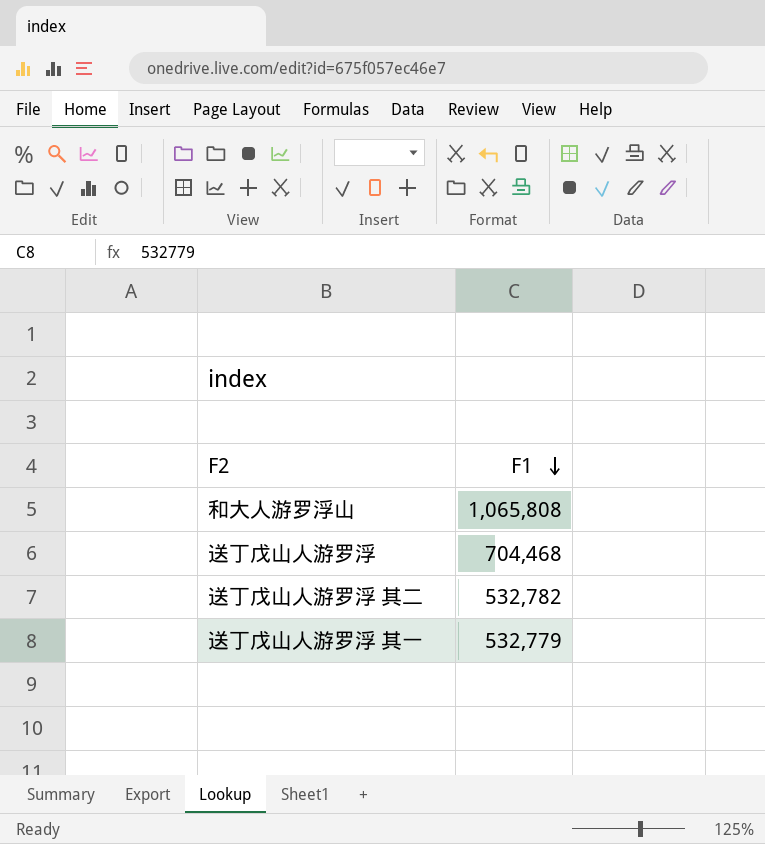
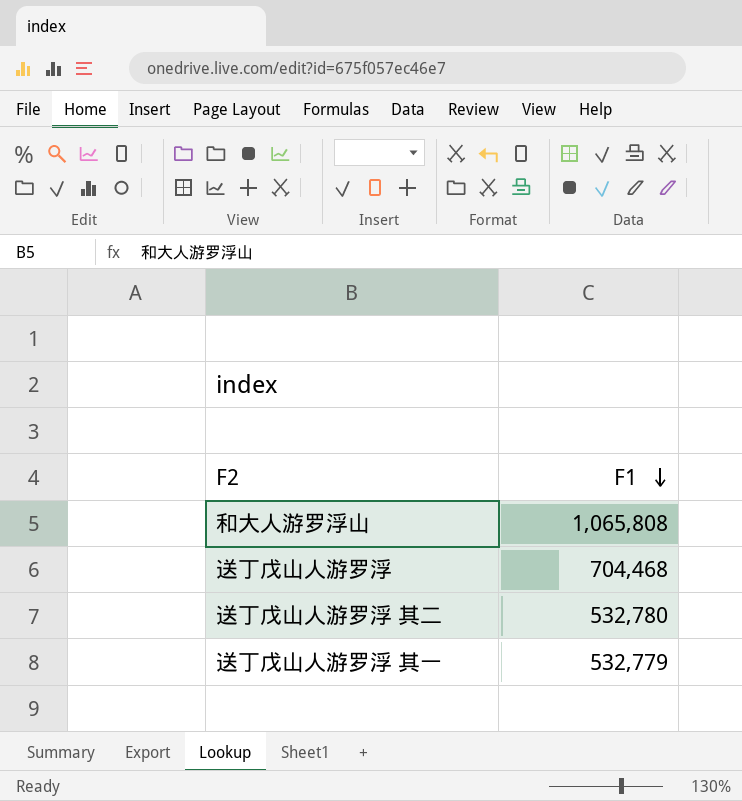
送丁戊山人游罗浮 其二 | F1: 532,782 -> 532,780

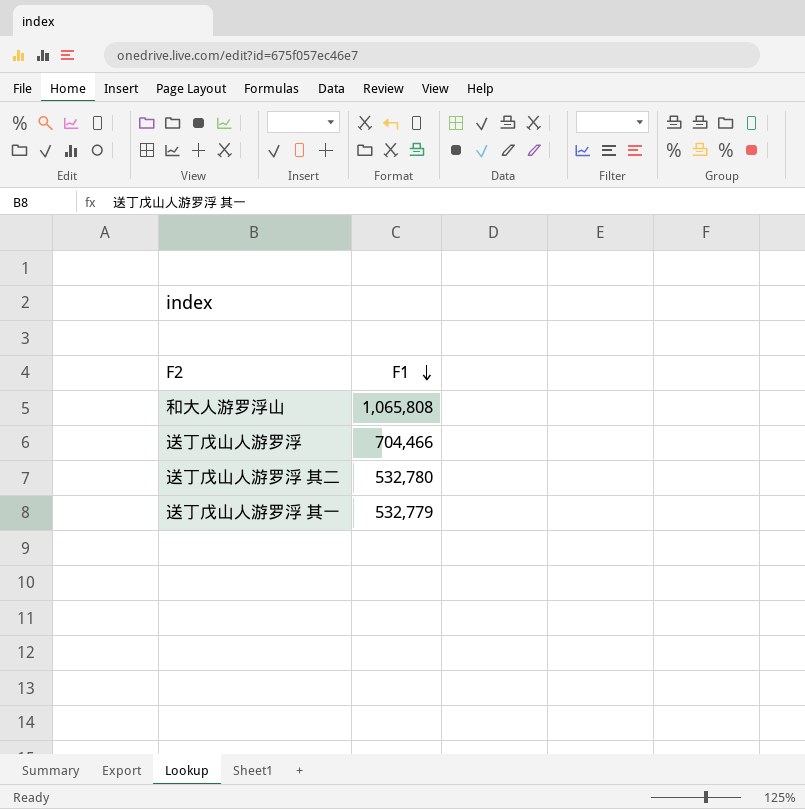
送丁戊山人游罗浮 | F1: 704,468 -> 704,466

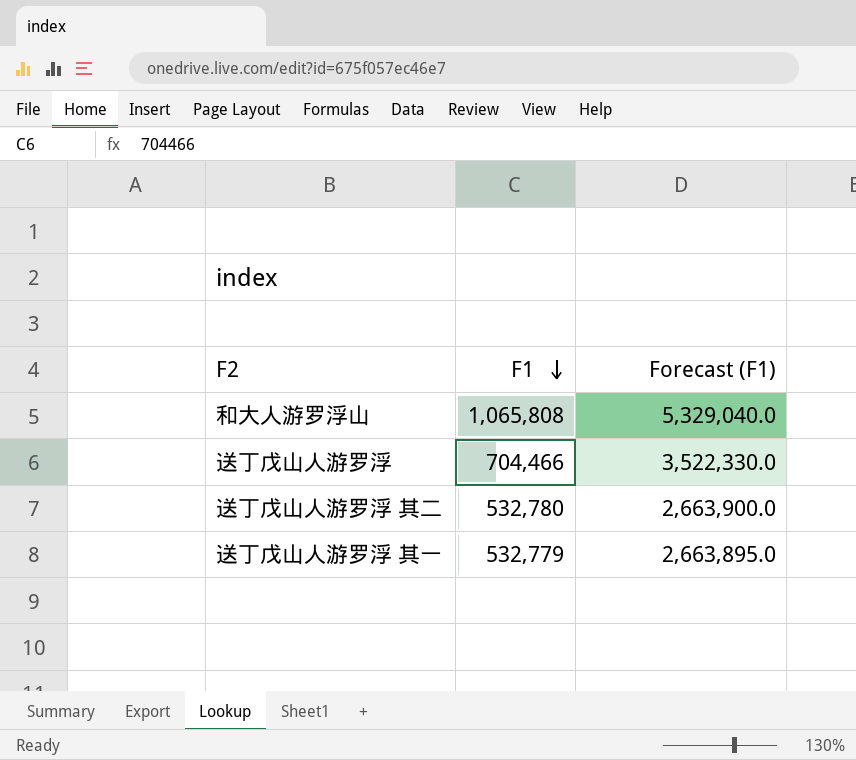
column Forecast (F1) | formula: none -> [F1] * 5

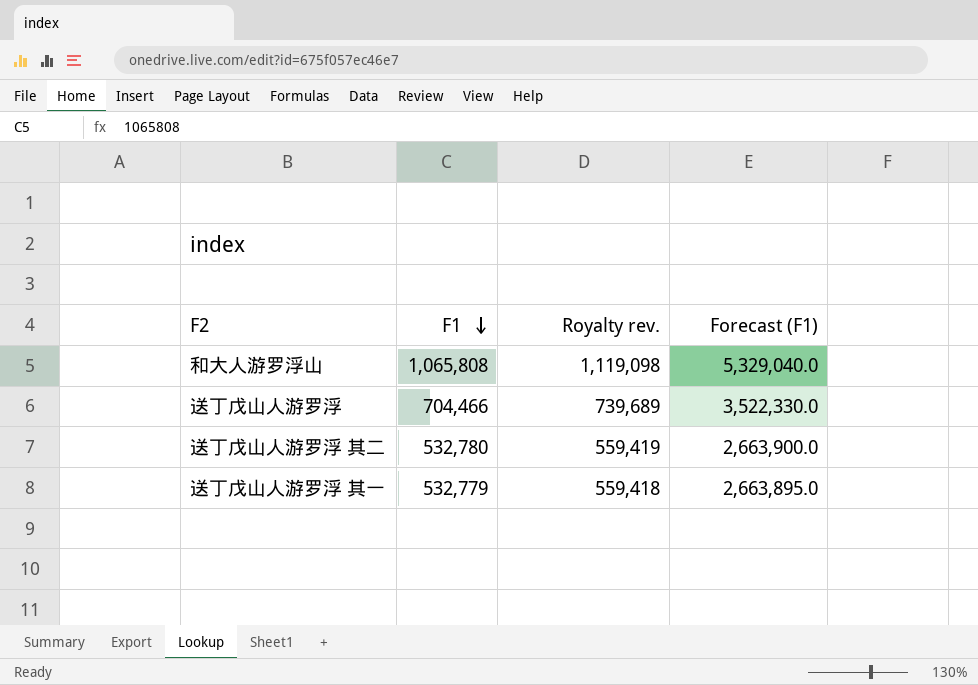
column Royalty rev. | formula: none -> [F1] * 1.05

